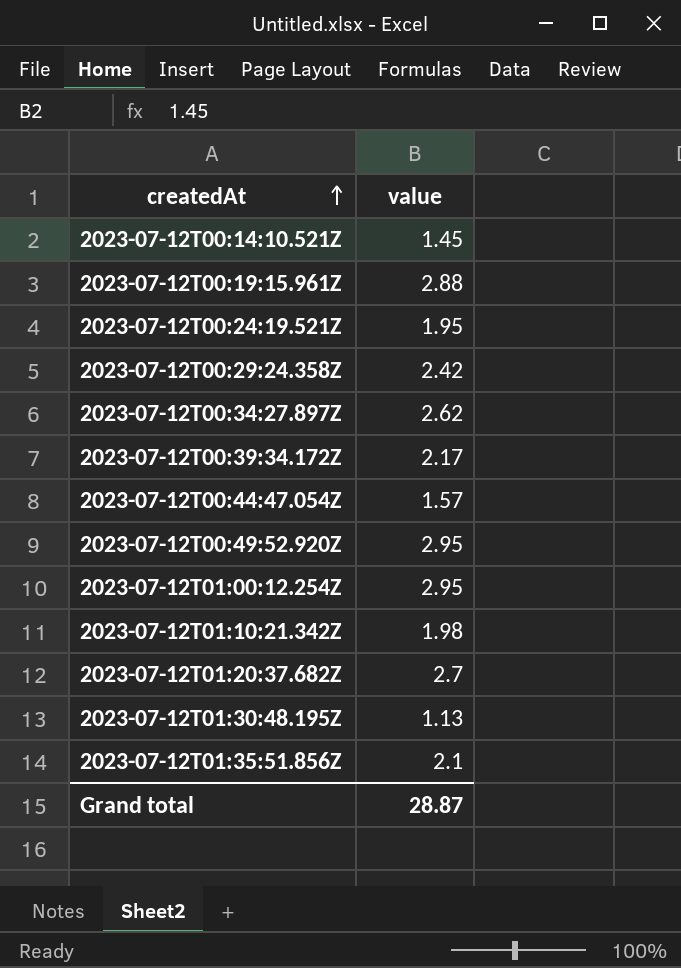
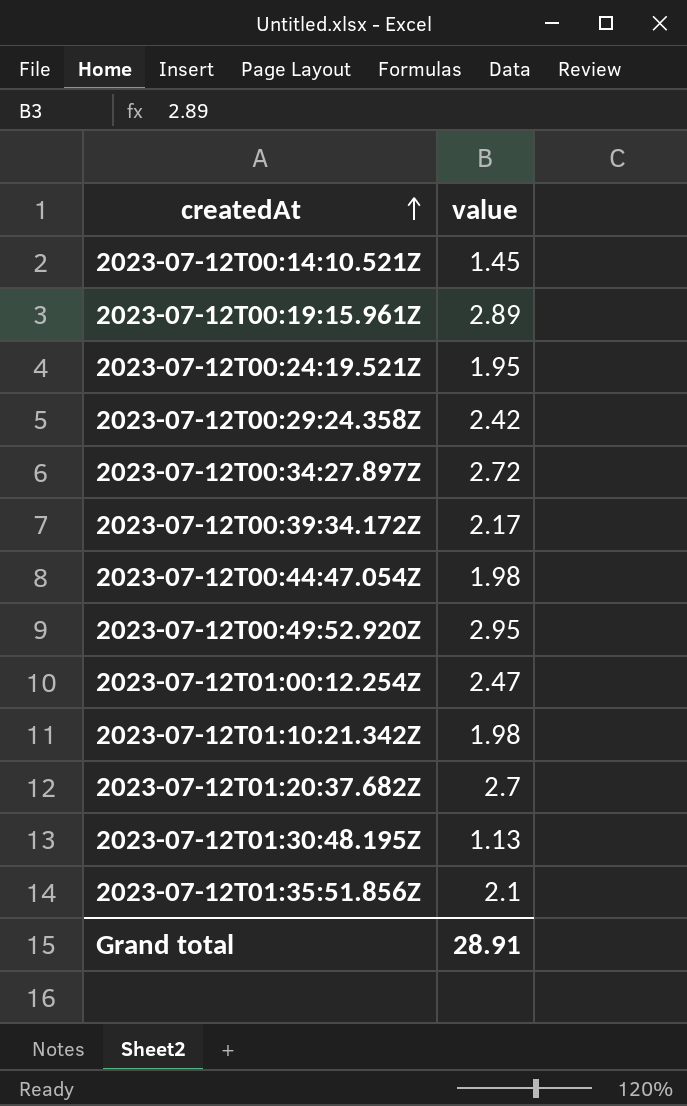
2023-07-12T00:19:15.961Z | value: 2.88 -> 2.89
2023-07-12T00:34:27.897Z | value: 2.62 -> 2.72
2023-07-12T00:44:47.054Z | value: 1.57 -> 1.98
2023-07-12T01:00:12.254Z | value: 2.95 -> 2.47
Grand total | value: 28.87 -> 28.91

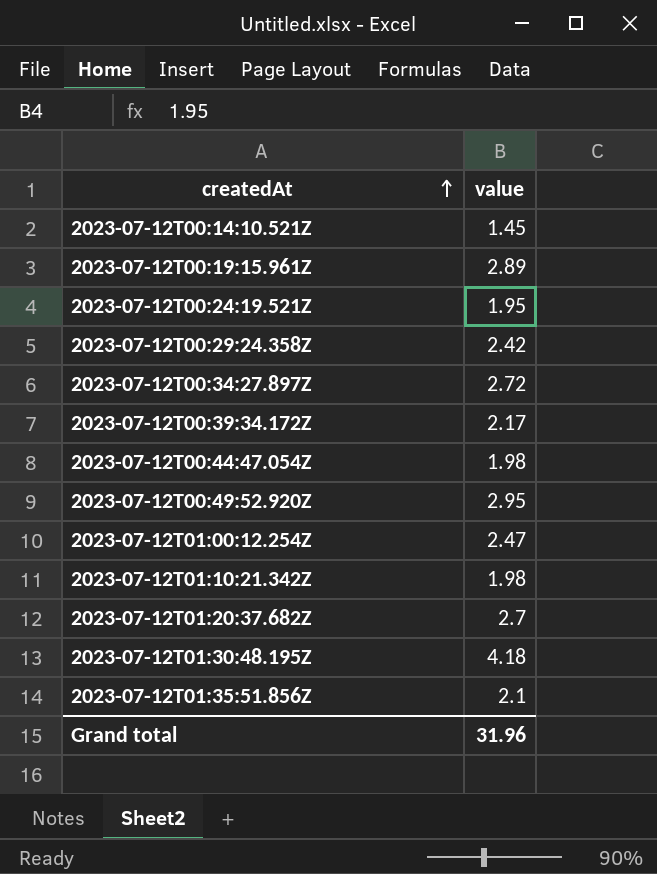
2023-07-12T01:30:48.195Z | value: 1.13 -> 4.18
Grand total | value: 28.91 -> 31.96

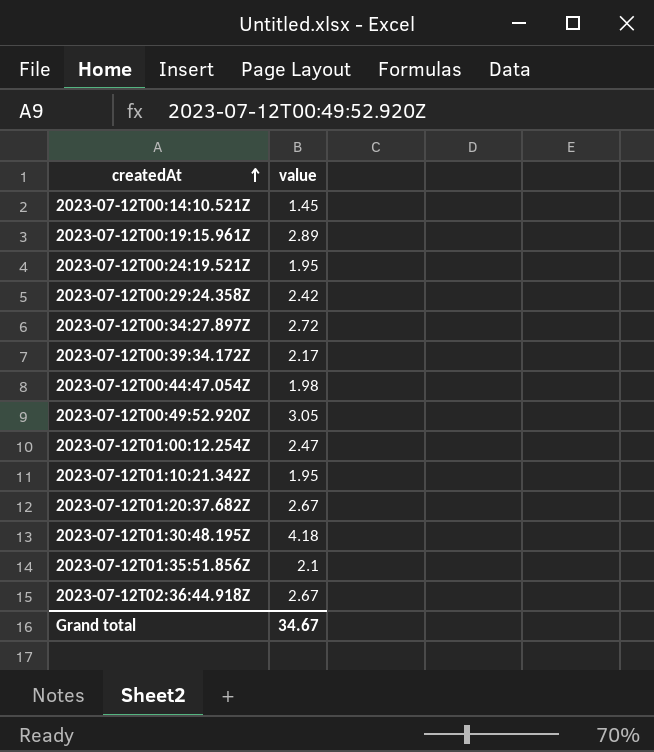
2023-07-12T00:49:52.920Z | value: 2.95 -> 3.05
2023-07-12T01:10:21.342Z | value: 1.98 -> 1.95
2023-07-12T01:20:37.682Z | value: 2.7 -> 2.67
row 2023-07-12T02:36:44.918Z: none -> 2.67
Grand total | value: 31.96 -> 34.67

